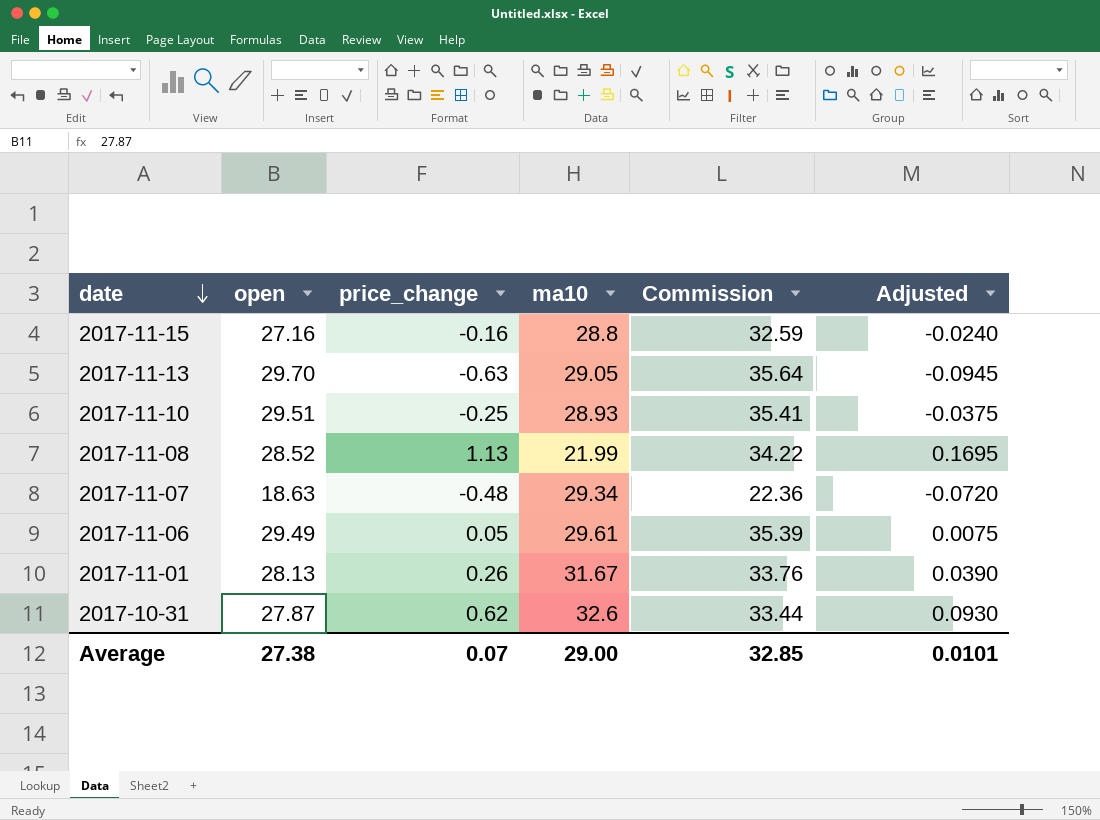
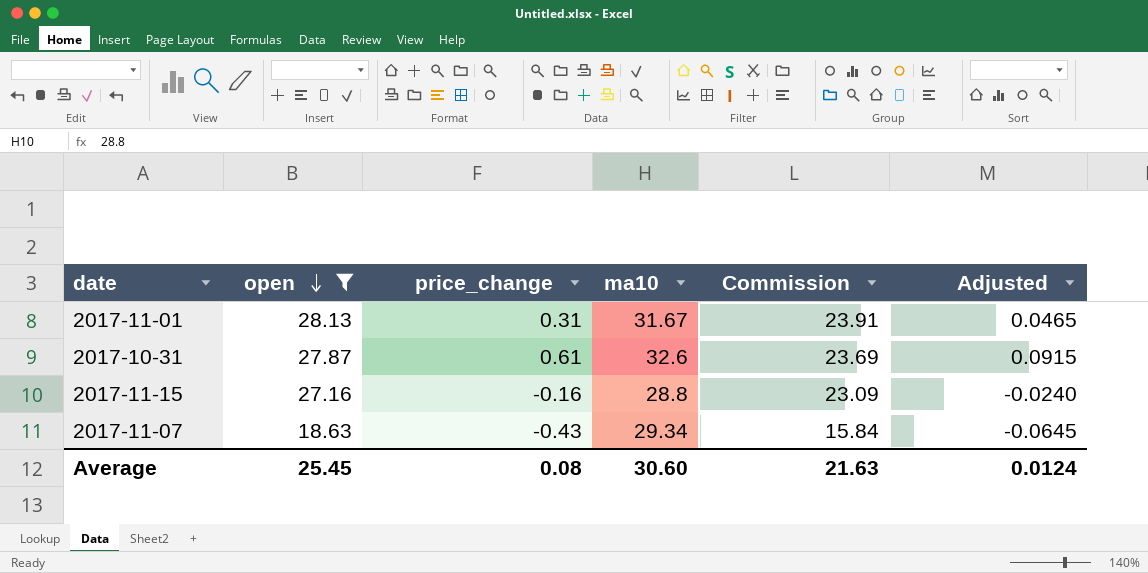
filter: none -> open <= 28.13
row order: date descending -> open descending
column Commission | formula: [open] * 1.2 -> [open] * 0.85
2017-11-01 | price_change: 0.26 -> 0.31
2017-11-01 | Adjusted: 0.0390 -> 0.0465
2017-10-31 | price_change: 0.62 -> 0.61
2017-10-31 | Adjusted: 0.0930 -> 0.0915
2017-11-07 | price_change: -0.48 -> -0.43
2017-11-07 | Adjusted: -0.0720 -> -0.0645
Average | open: 27.38 -> 25.45
Average | price_change: 0.07 -> 0.08
Average | ma10: 29.00 -> 30.60
Average | Commission: 32.85 -> 21.63
Average | Adjusted: 0.0101 -> 0.0124

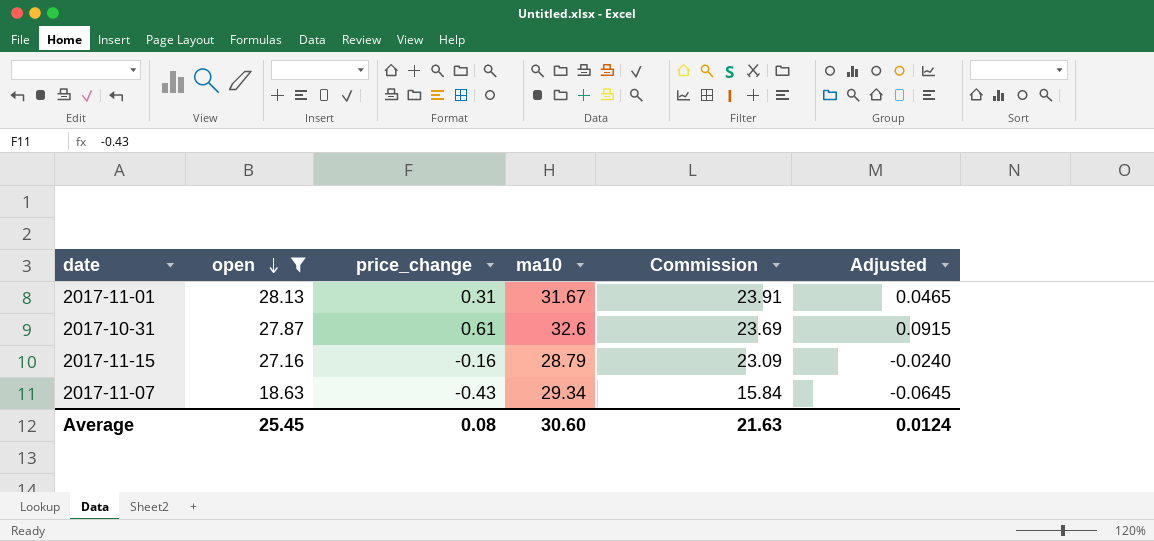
2017-11-15 | ma10: 28.8 -> 28.79

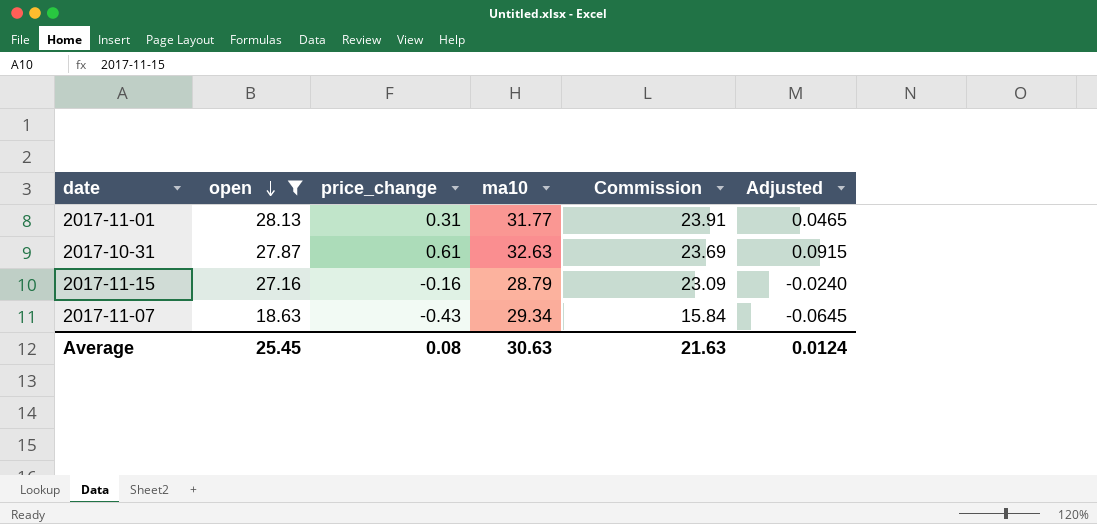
2017-11-01 | ma10: 31.67 -> 31.77
2017-10-31 | ma10: 32.6 -> 32.63
Average | ma10: 30.60 -> 30.63

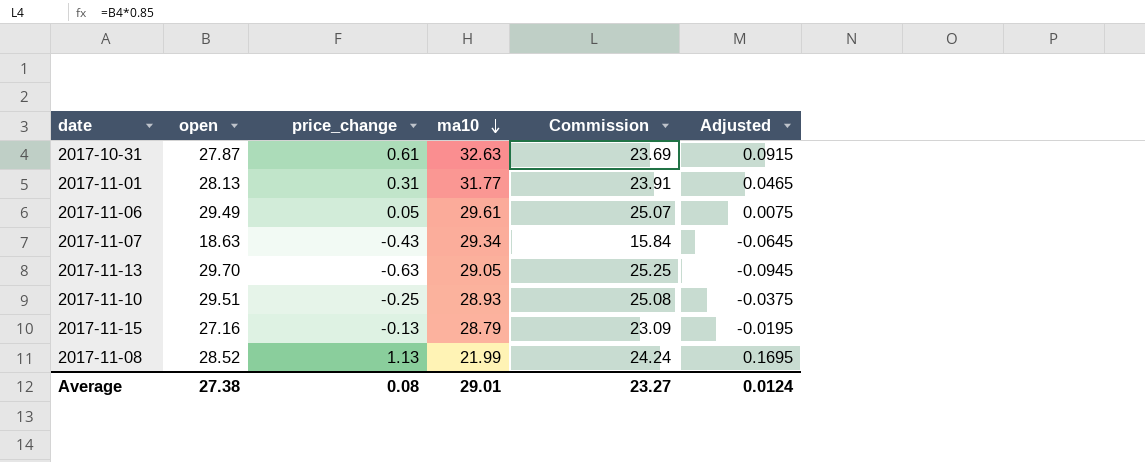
filter: open <= 28.13 -> none
row order: open descending -> ma10 descending
2017-11-15 | price_change: -0.16 -> -0.13
2017-11-15 | Adjusted: -0.0240 -> -0.0195
Average | open: 25.45 -> 27.38
Average | ma10: 30.63 -> 29.01
Average | Commission: 21.63 -> 23.27

